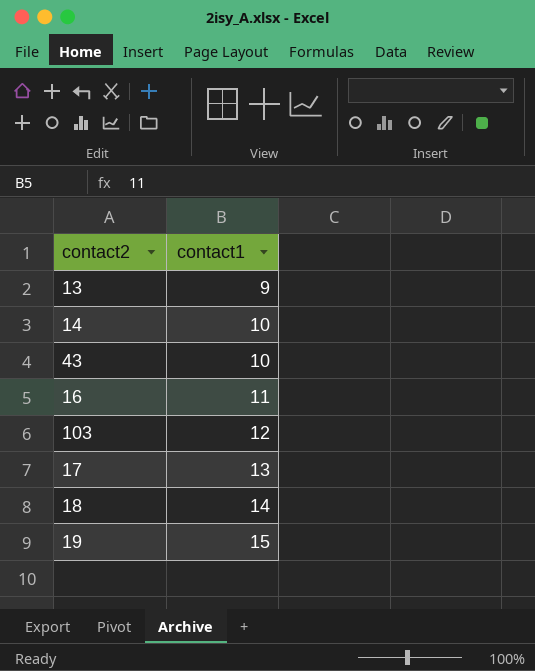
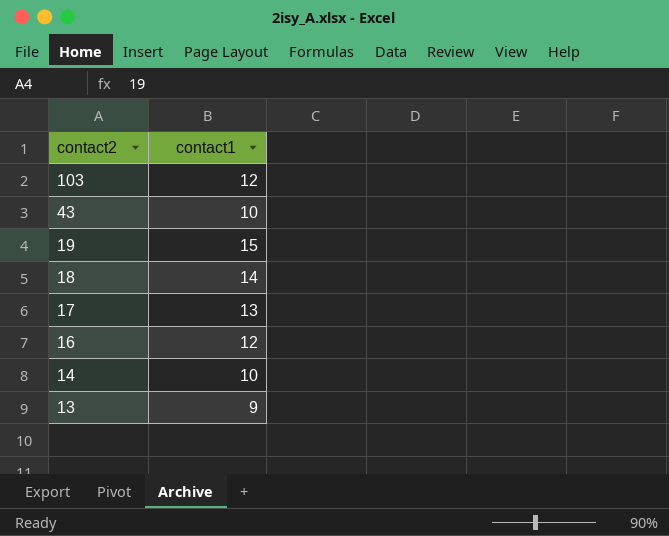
row order: contact1 ascending -> contact2 descending
16 | contact1: 11 -> 12

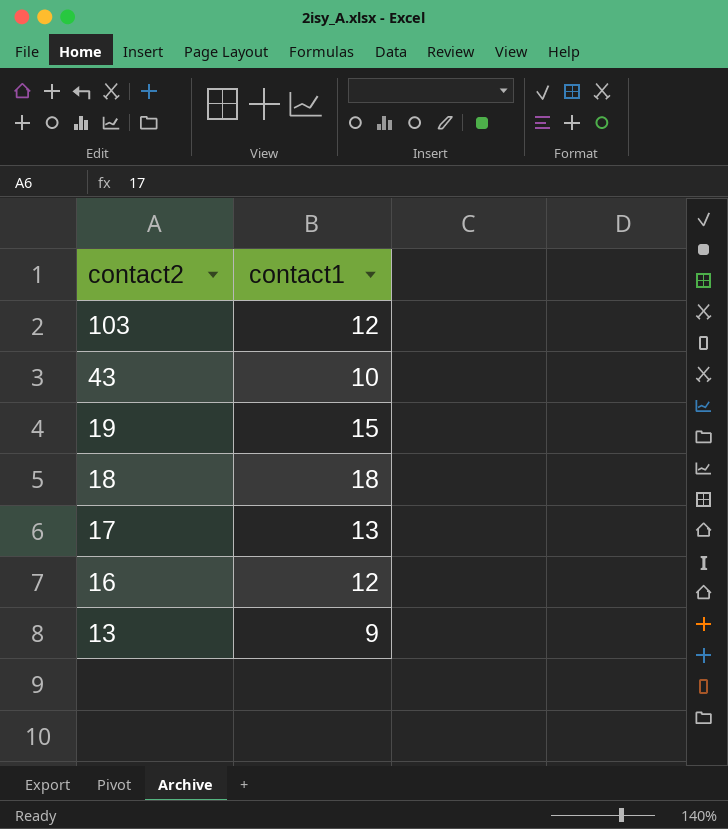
row 14: 10 -> none
18 | contact1: 14 -> 18

